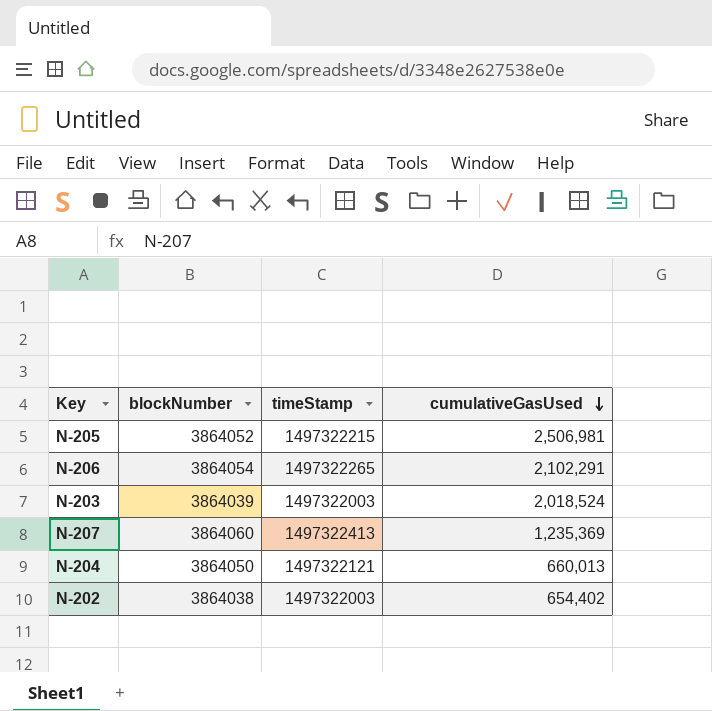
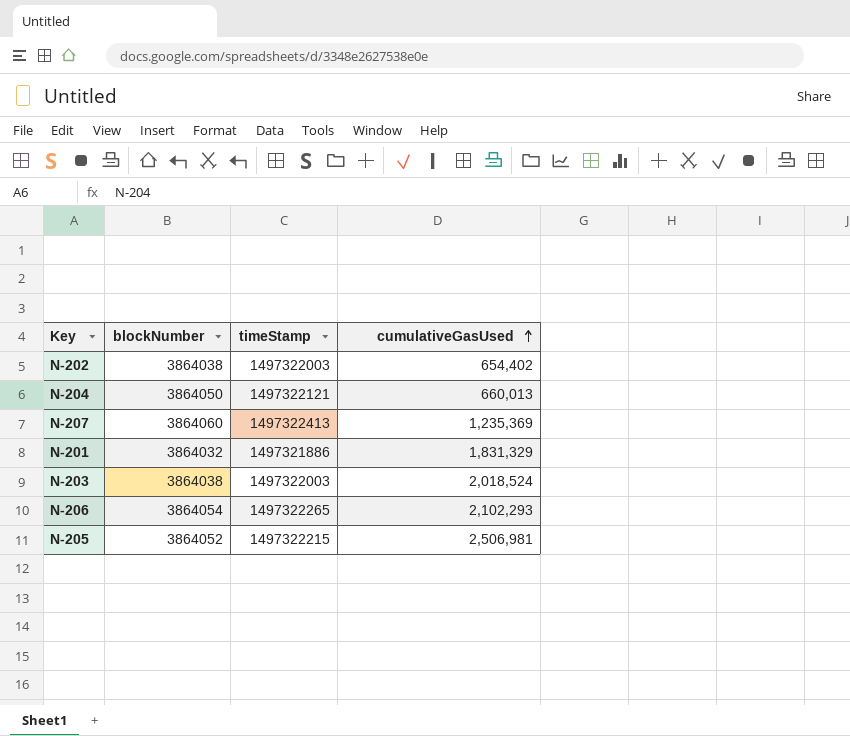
row order: cumulativeGasUsed descending -> cumulativeGasUsed ascending
row N-201: none -> 3864032 | 1497321886 | 1,831,329
N-203 | blockNumber: 3864039 -> 3864038
N-206 | cumulativeGasUsed: 2,102,291 -> 2,102,293

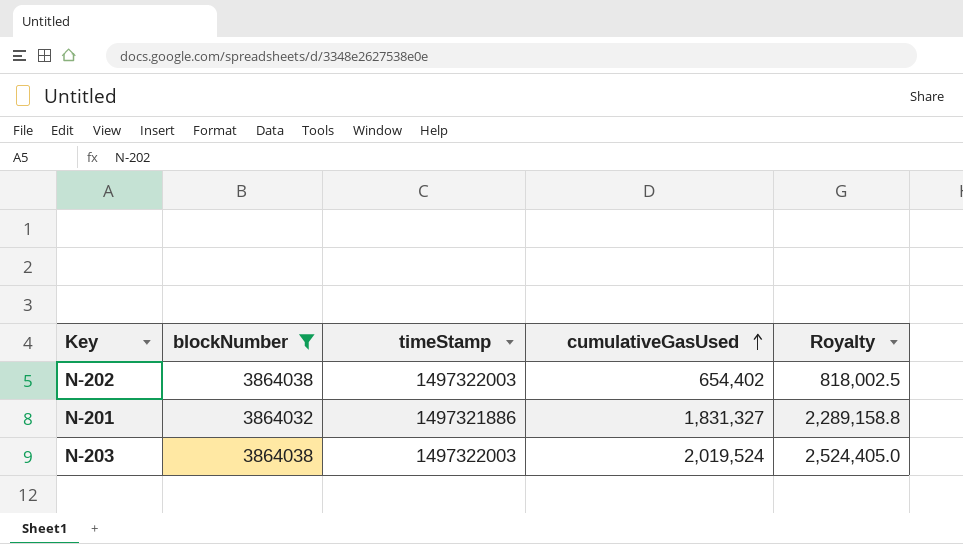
filter: none -> blockNumber <= 3864038
column Royalty | formula: none -> [cumulativeGasUsed] * 1.25
N-201 | cumulativeGasUsed: 1,831,329 -> 1,831,327
N-203 | cumulativeGasUsed: 2,018,524 -> 2,019,524

